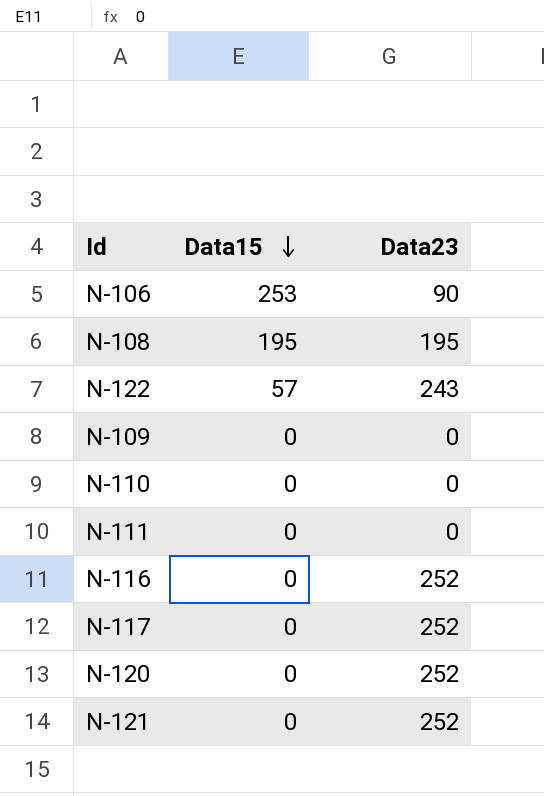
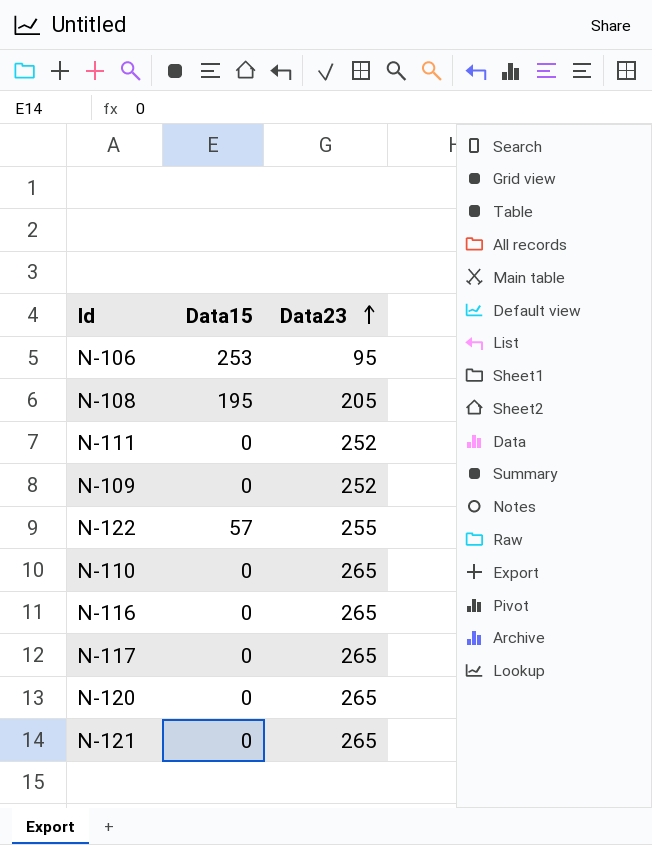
row order: Data15 descending -> Data23 ascending
N-106 | Data23: 90 -> 95
N-108 | Data23: 195 -> 205
N-111 | Data23: 0 -> 252
N-109 | Data23: 0 -> 252
N-122 | Data23: 243 -> 255
N-110 | Data23: 0 -> 265
N-116 | Data23: 252 -> 265
N-117 | Data23: 252 -> 265
N-120 | Data23: 252 -> 265
N-121 | Data23: 252 -> 265

